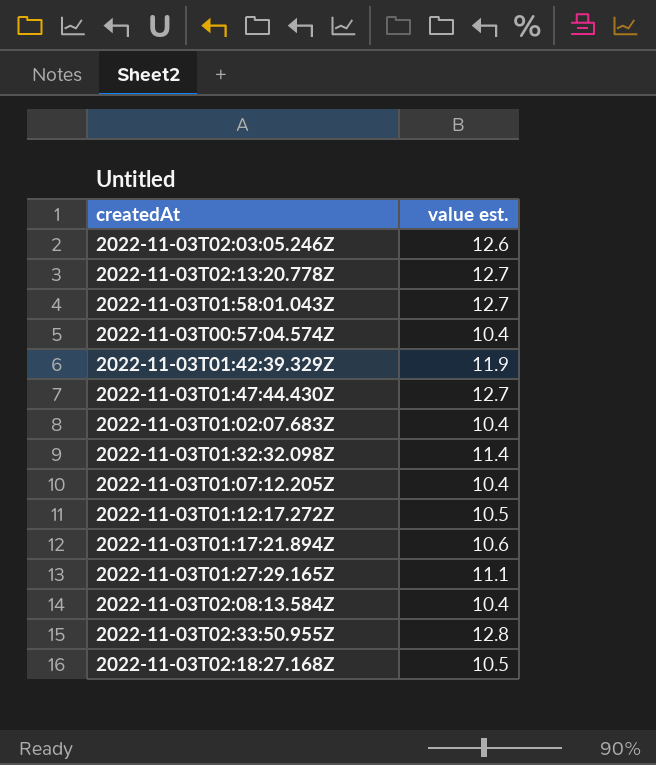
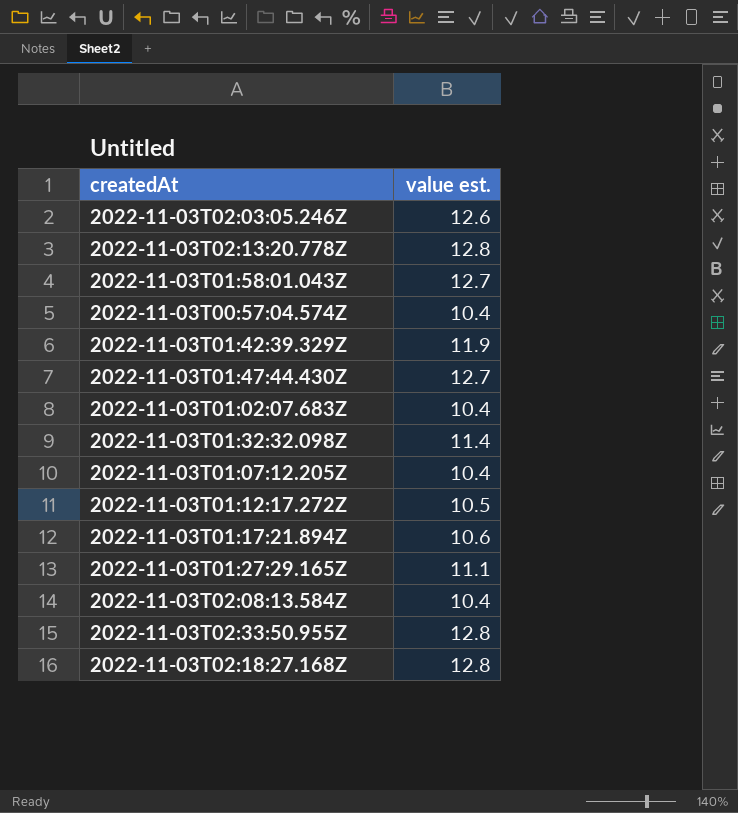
2022-11-03T02:13:20.778Z | value est.: 12.7 -> 12.8
2022-11-03T02:18:27.168Z | value est.: 10.5 -> 12.8

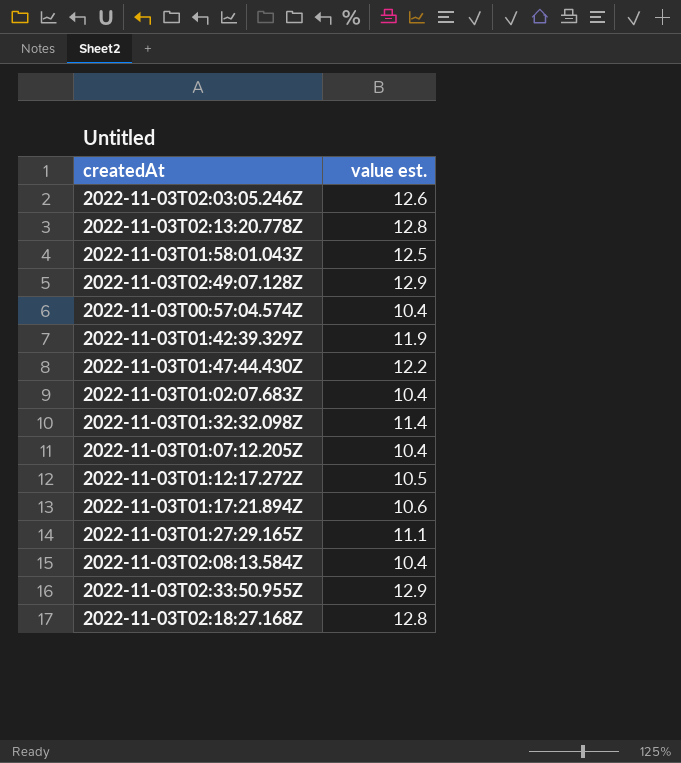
2022-11-03T01:58:01.043Z | value est.: 12.7 -> 12.5
row 2022-11-03T02:49:07.128Z: none -> 12.9
2022-11-03T01:47:44.430Z | value est.: 12.7 -> 12.2
2022-11-03T02:33:50.955Z | value est.: 12.8 -> 12.9

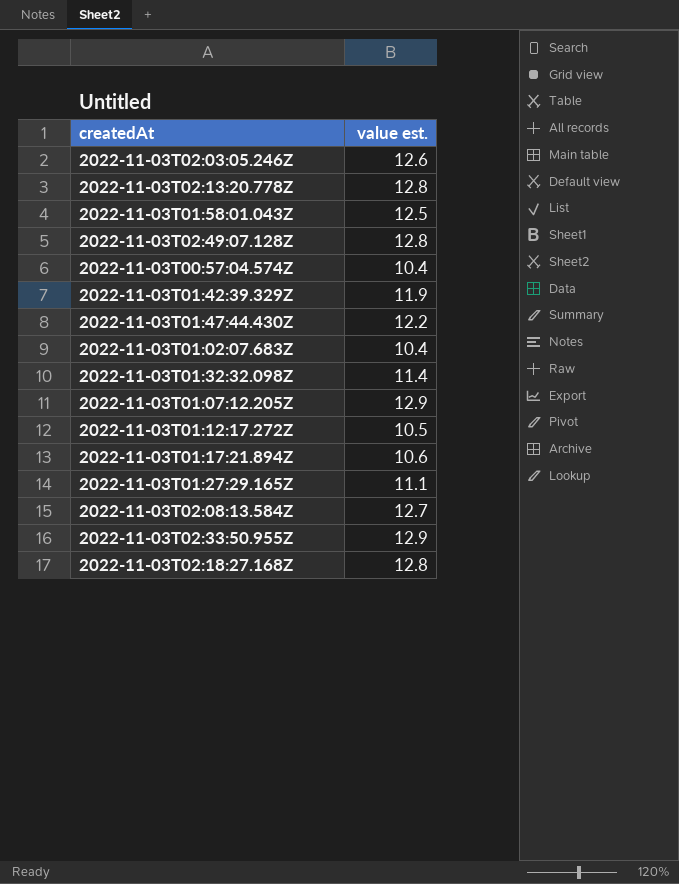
2022-11-03T02:49:07.128Z | value est.: 12.9 -> 12.8
2022-11-03T01:07:12.205Z | value est.: 10.4 -> 12.9
2022-11-03T02:08:13.584Z | value est.: 10.4 -> 12.7

